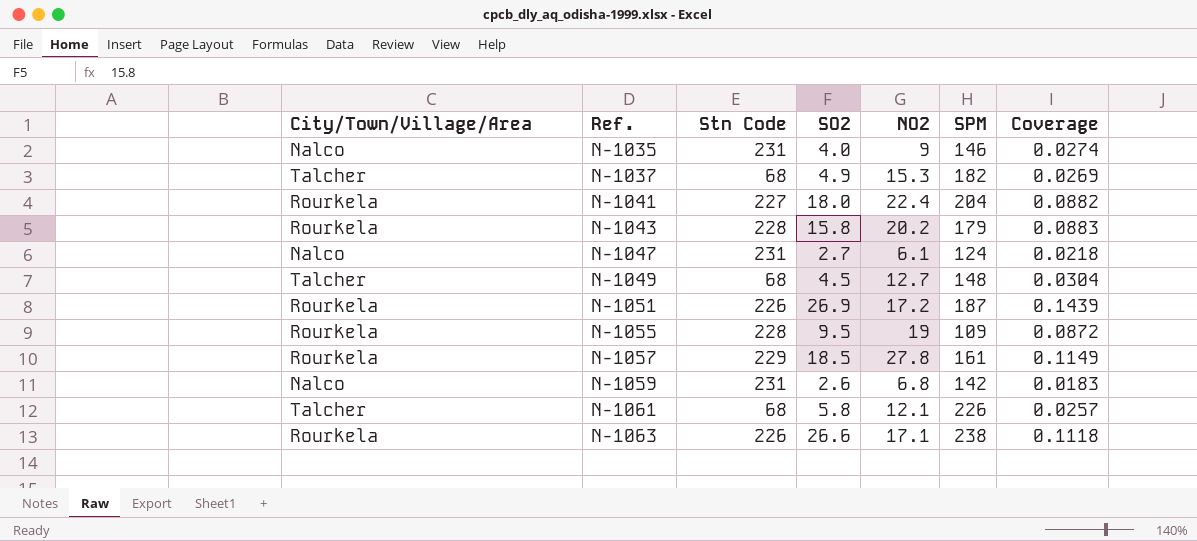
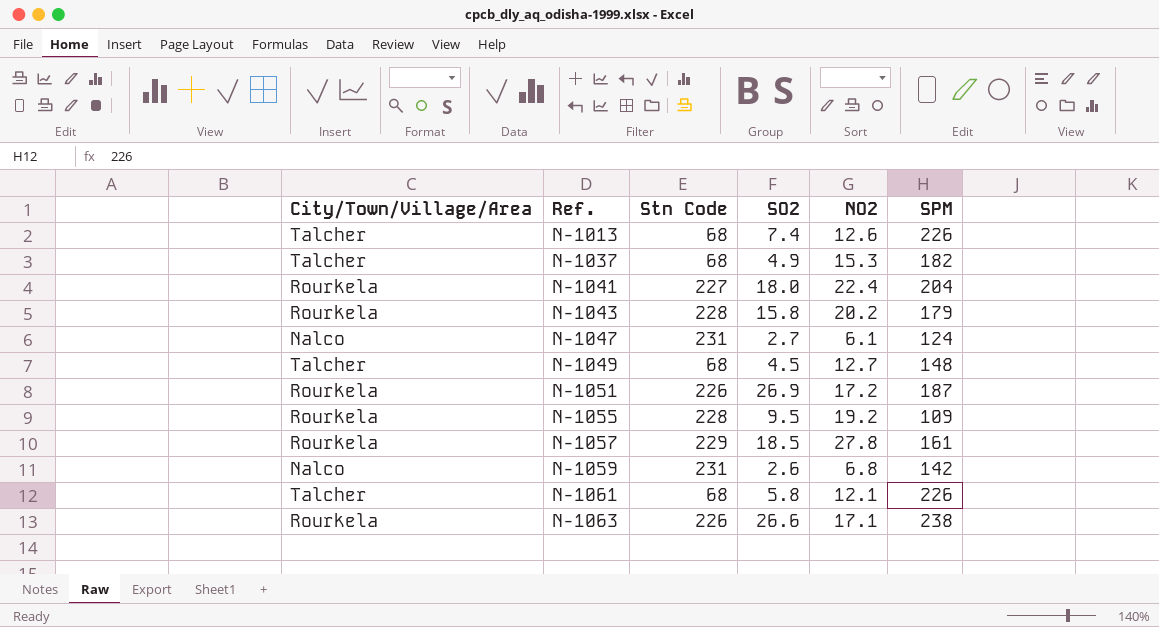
column Coverage | formula: [SO2] / [SPM] -> none
row N-1035: Nalco | 231 | 4.0 | 9 | 146 | 0.0274 -> none
row N-1013: none -> Talcher | 68 | 7.4 | 12.6 | 226
N-1055 | NO2: 19 -> 19.2

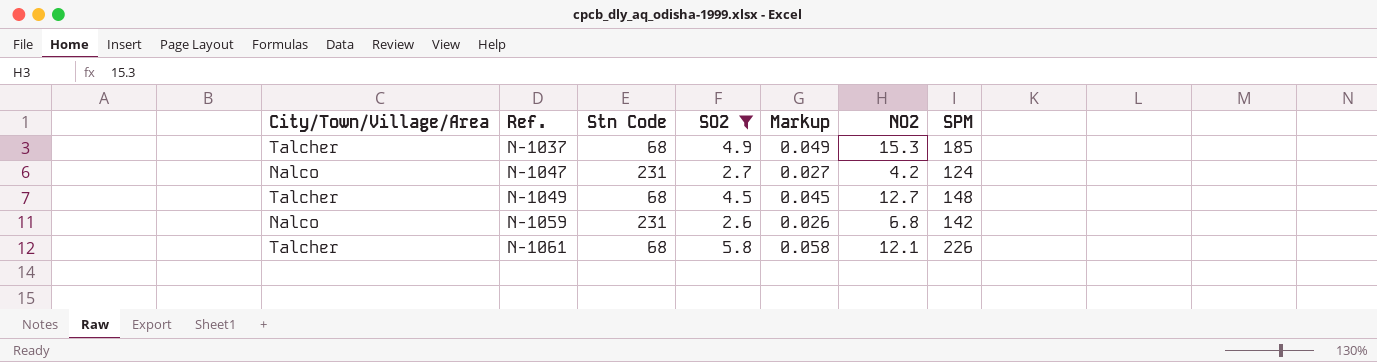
filter: none -> SO2 <= 5.8
column Markup | formula: none -> [SO2] * 0.01
N-1037 | SPM: 182 -> 185
N-1047 | NO2: 6.1 -> 4.2

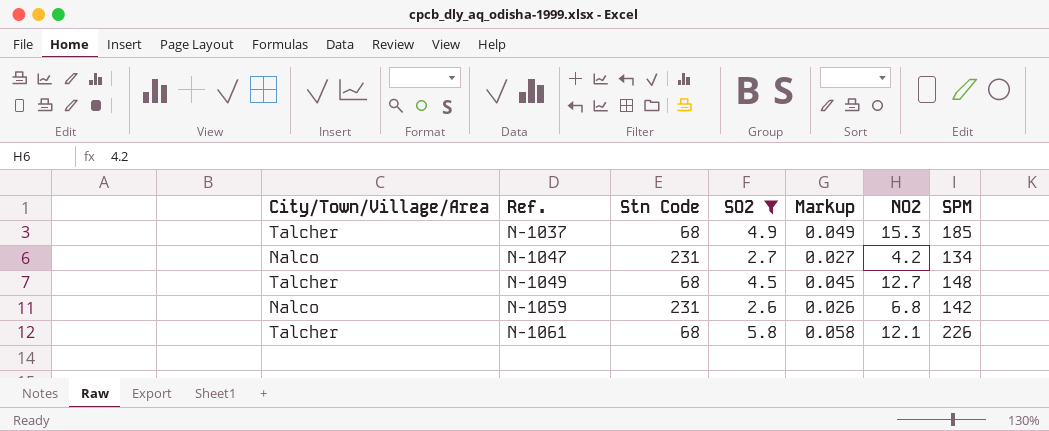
N-1047 | SPM: 124 -> 134

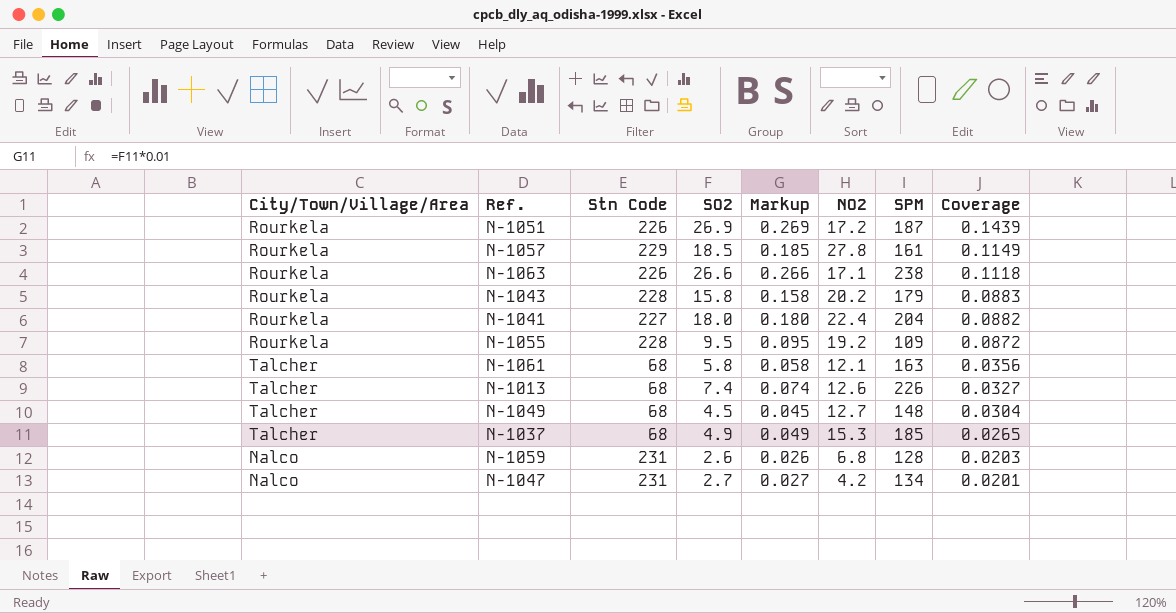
filter: SO2 <= 5.8 -> none
row order: Ref. ascending -> Coverage descending
column Coverage | formula: none -> [SO2] / [SPM]
N-1061 | SPM: 226 -> 163
N-1059 | SPM: 142 -> 128

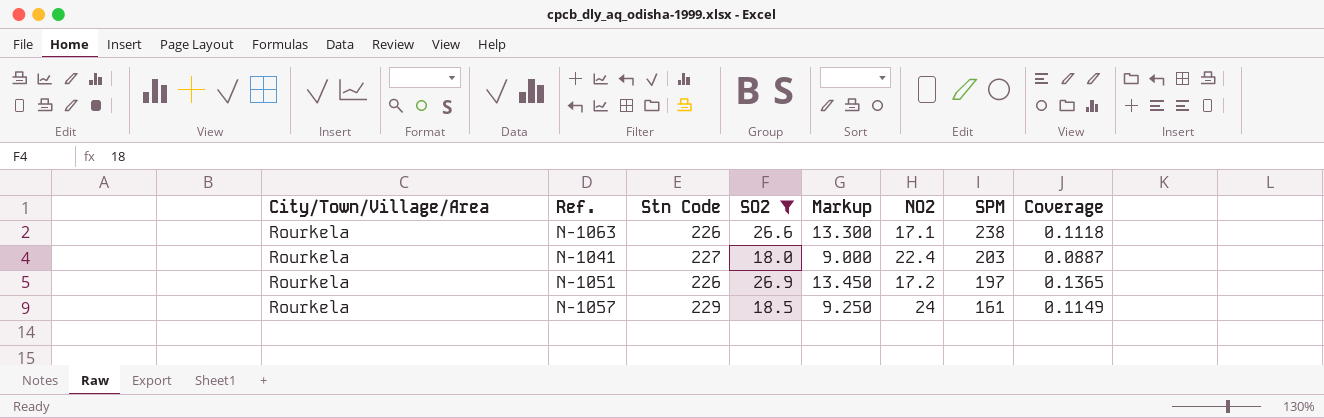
filter: none -> SO2 >= 18.0
row order: Coverage descending -> SPM descending
column Markup | formula: [SO2] * 0.01 -> [SO2] * 0.5
N-1041 | SPM: 204 -> 203
N-1041 | Coverage: 0.0882 -> 0.0887
N-1051 | SPM: 187 -> 197
N-1051 | Coverage: 0.1439 -> 0.1365
N-1057 | NO2: 27.8 -> 24

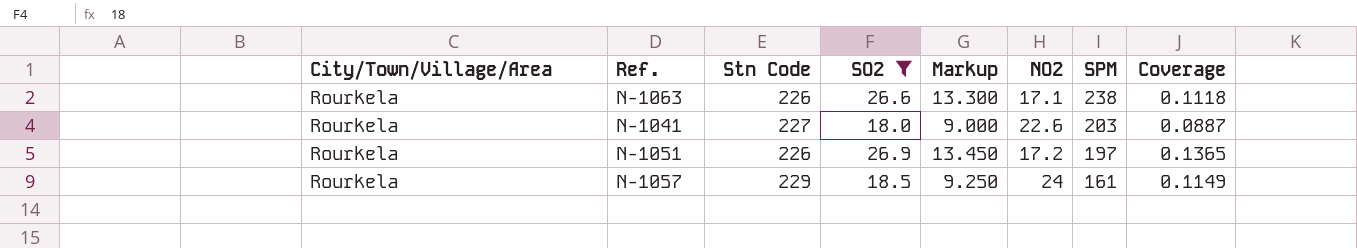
N-1041 | NO2: 22.4 -> 22.6

